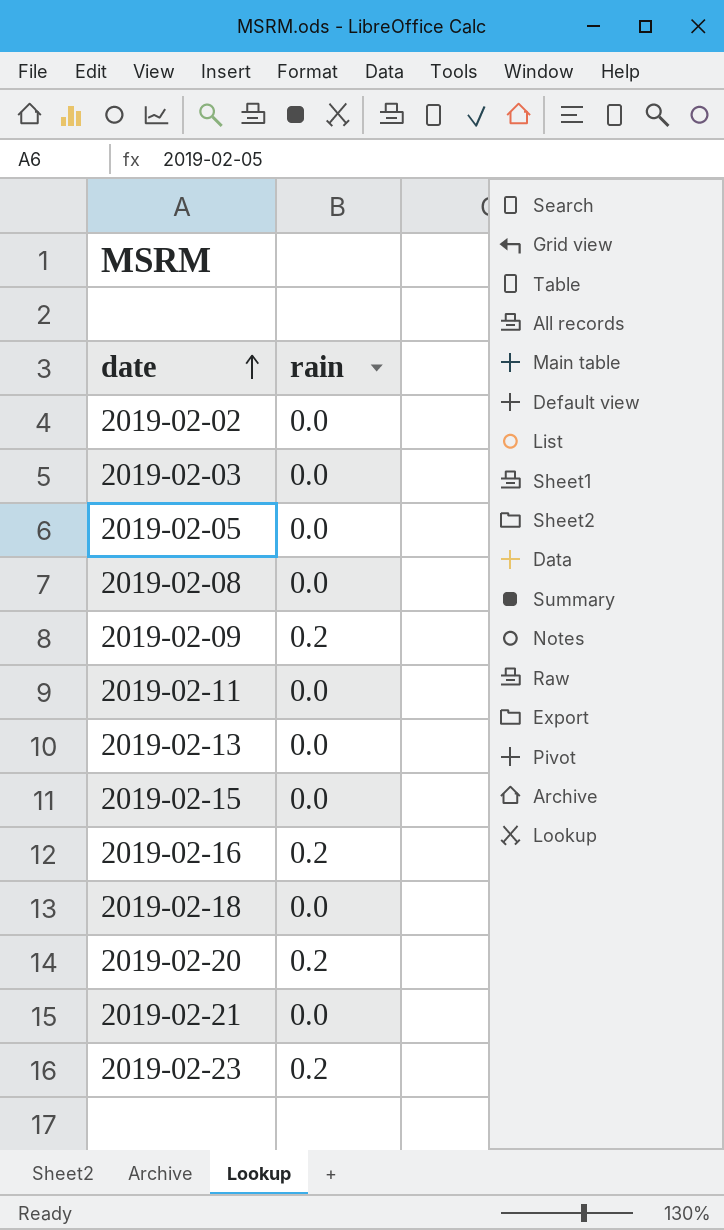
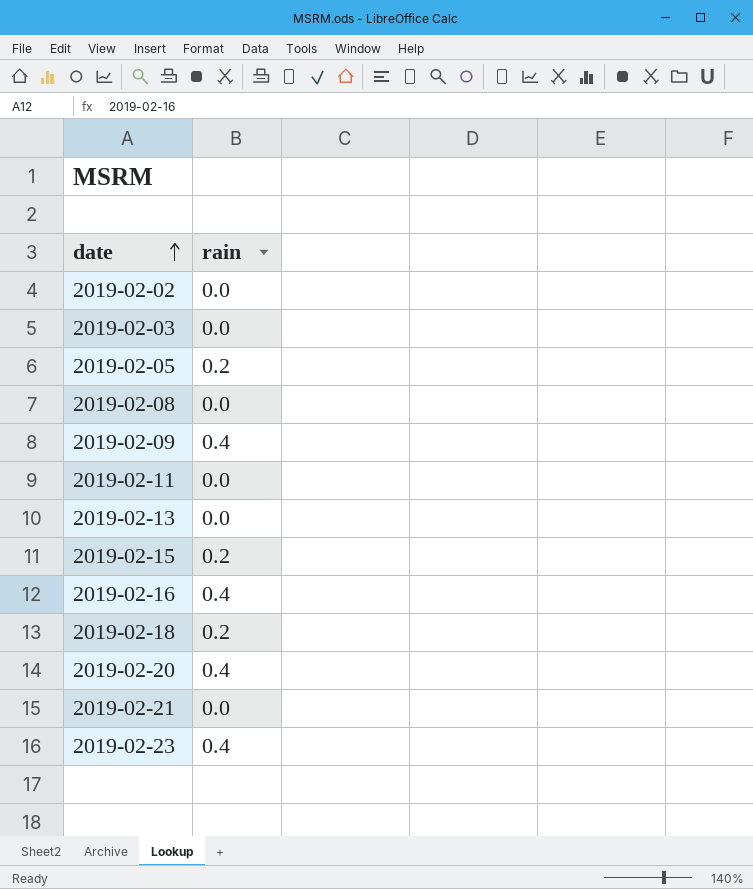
2019-02-05 | rain: 0.0 -> 0.2
2019-02-09 | rain: 0.2 -> 0.4
2019-02-15 | rain: 0.0 -> 0.2
2019-02-16 | rain: 0.2 -> 0.4
2019-02-18 | rain: 0.0 -> 0.2
2019-02-20 | rain: 0.2 -> 0.4
2019-02-23 | rain: 0.2 -> 0.4

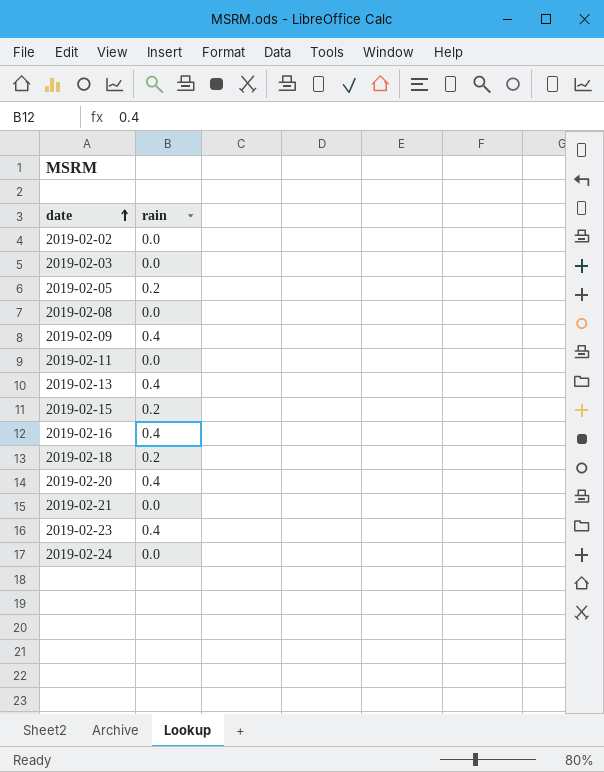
2019-02-13 | rain: 0.0 -> 0.4
row 2019-02-24: none -> 0.0

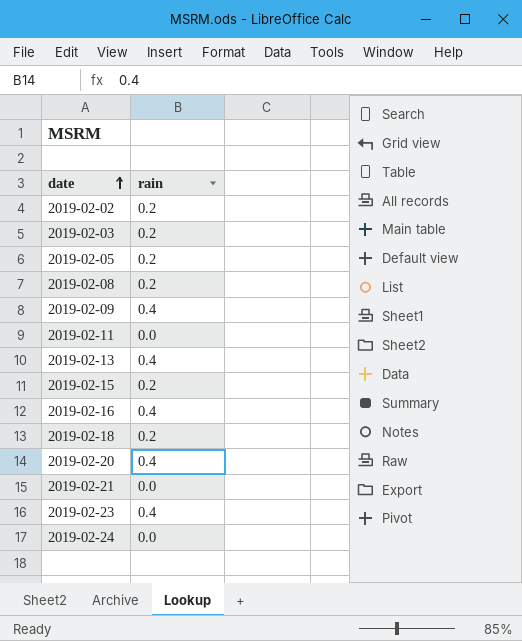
2019-02-02 | rain: 0.0 -> 0.2
2019-02-03 | rain: 0.0 -> 0.2
2019-02-08 | rain: 0.0 -> 0.2

